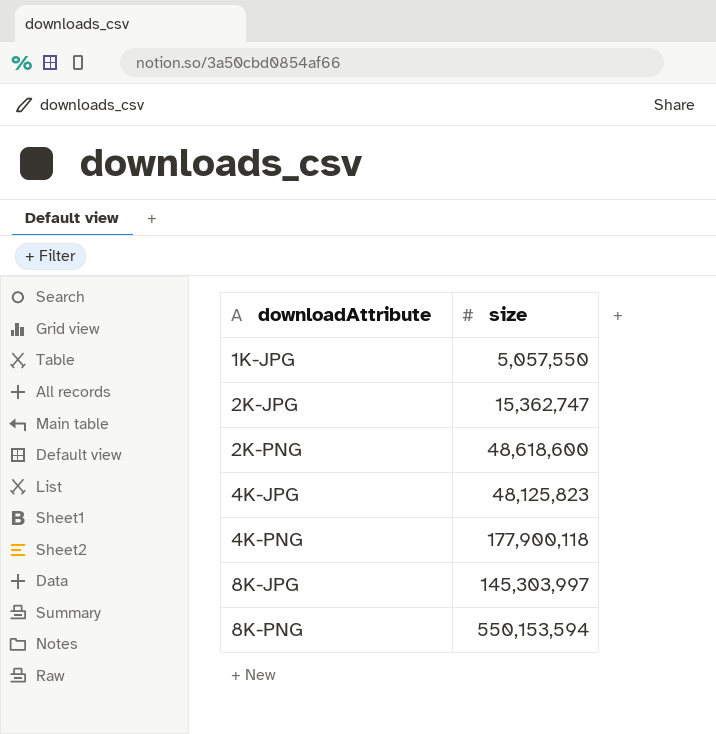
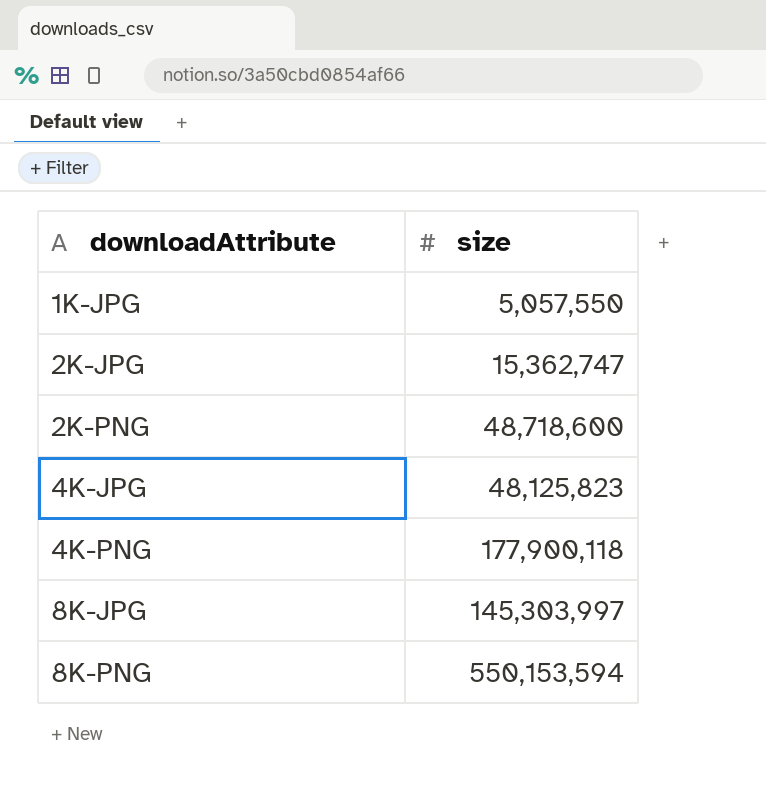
2K-PNG | size: 48,618,600 -> 48,718,600

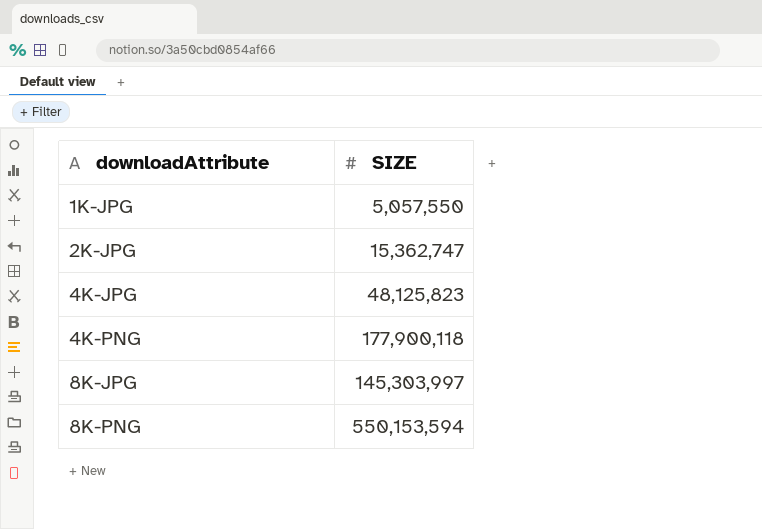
column name: size -> SIZE
row 2K-PNG: 48,718,600 -> none

